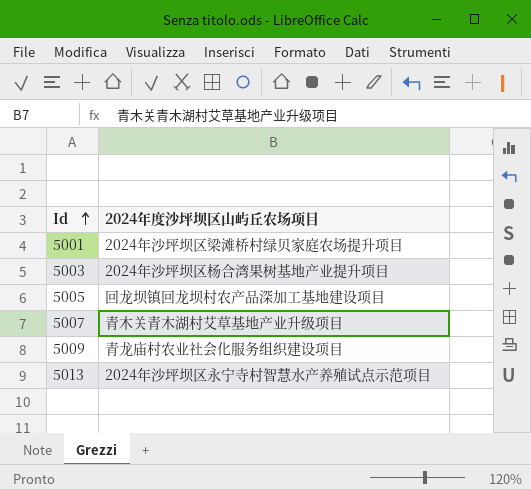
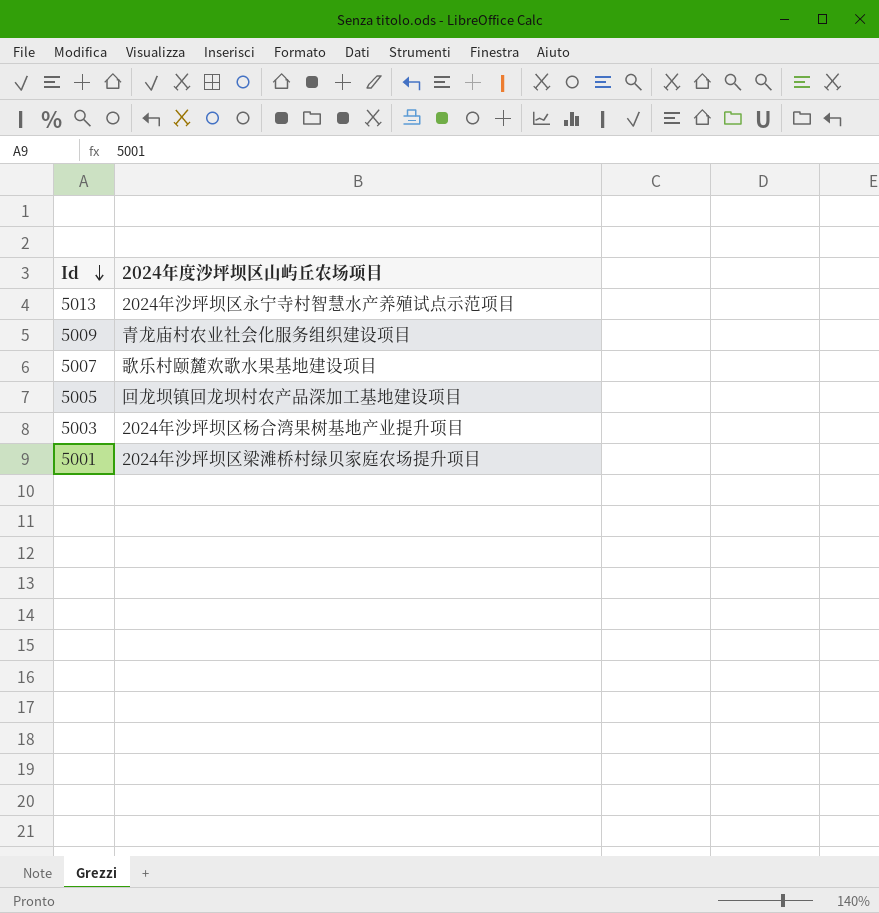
row order: Id ascending -> Id descending
5007 | 2024年度沙坪坝区山屿丘农场项目: 青木关青木湖村艾草基地产业升级项目 -> 歌乐村颐麓欢歌水果基地建设项目

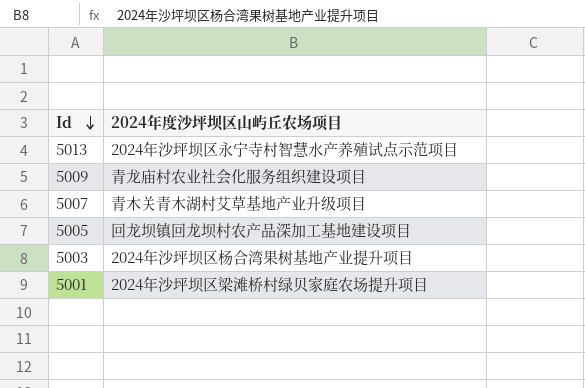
5007 | 2024年度沙坪坝区山屿丘农场项目: 歌乐村颐麓欢歌水果基地建设项目 -> 青木关青木湖村艾草基地产业升级项目

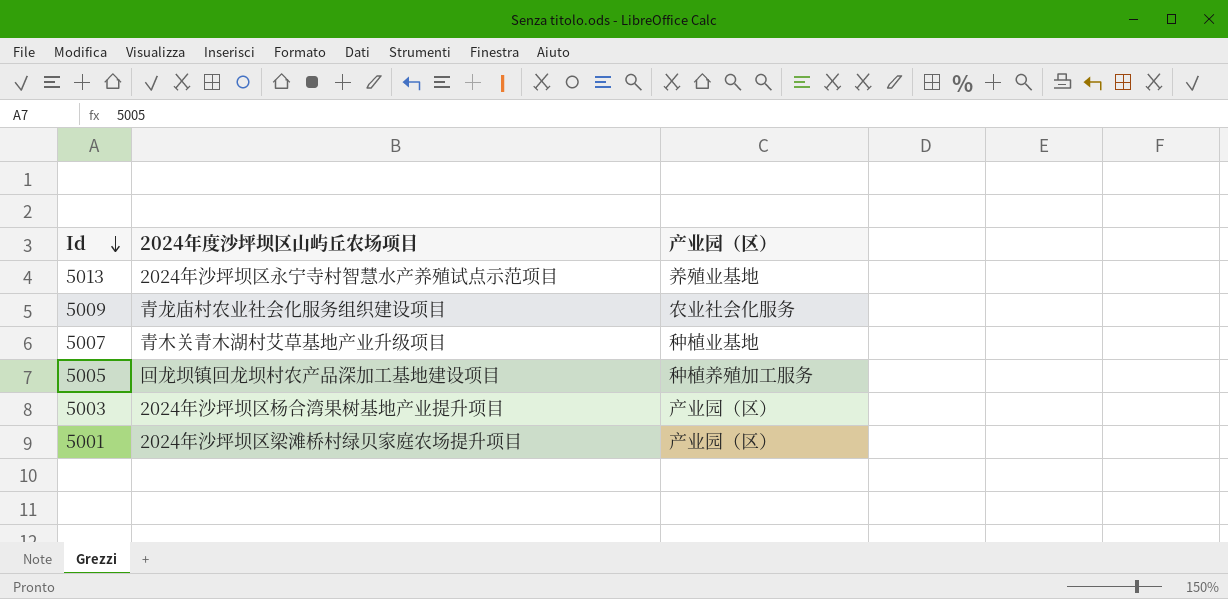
column 产业园（区） | position: none -> 3

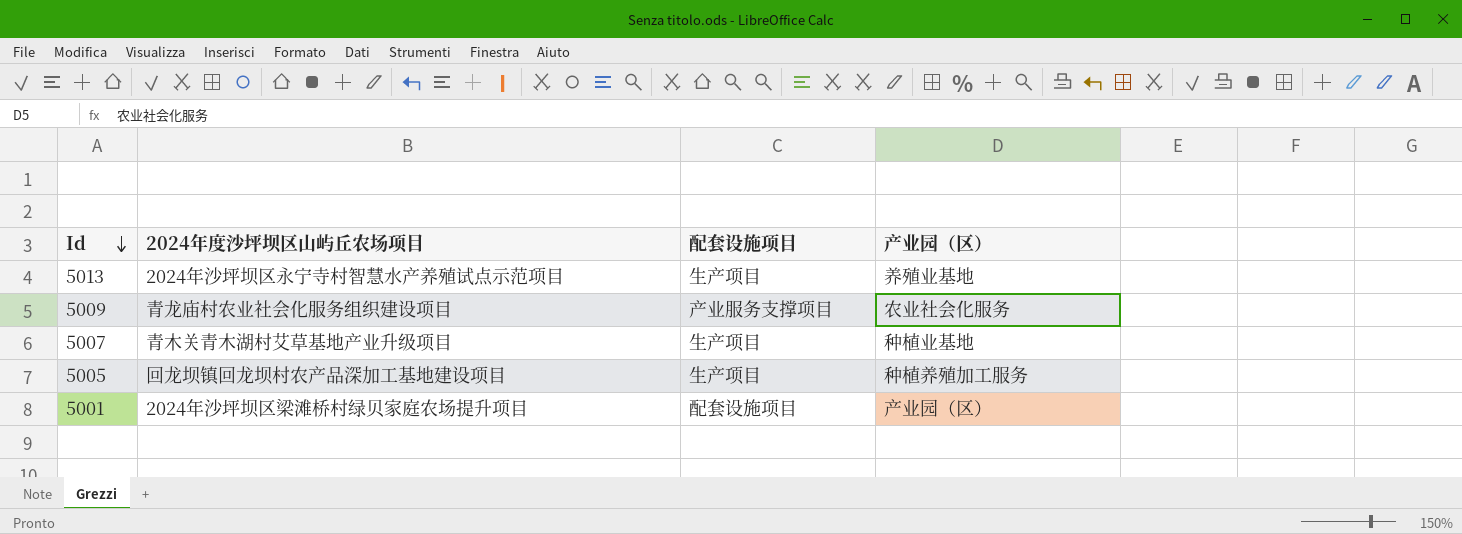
column 配套设施项目 | position: none -> 3
row 5003: 2024年沙坪坝区杨合湾果树基地产业提升项目 | 产业园（区） -> none

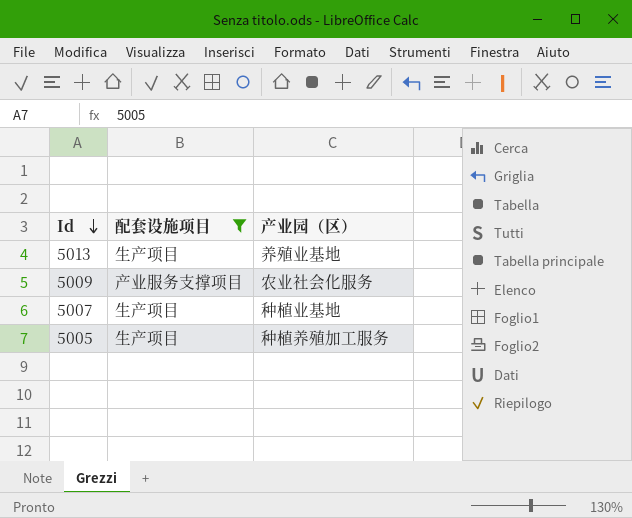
filter: none -> 配套设施项目 != 配套设施项目
column 2024年度沙坪坝区山屿丘农场项目 | position: 2 -> none

